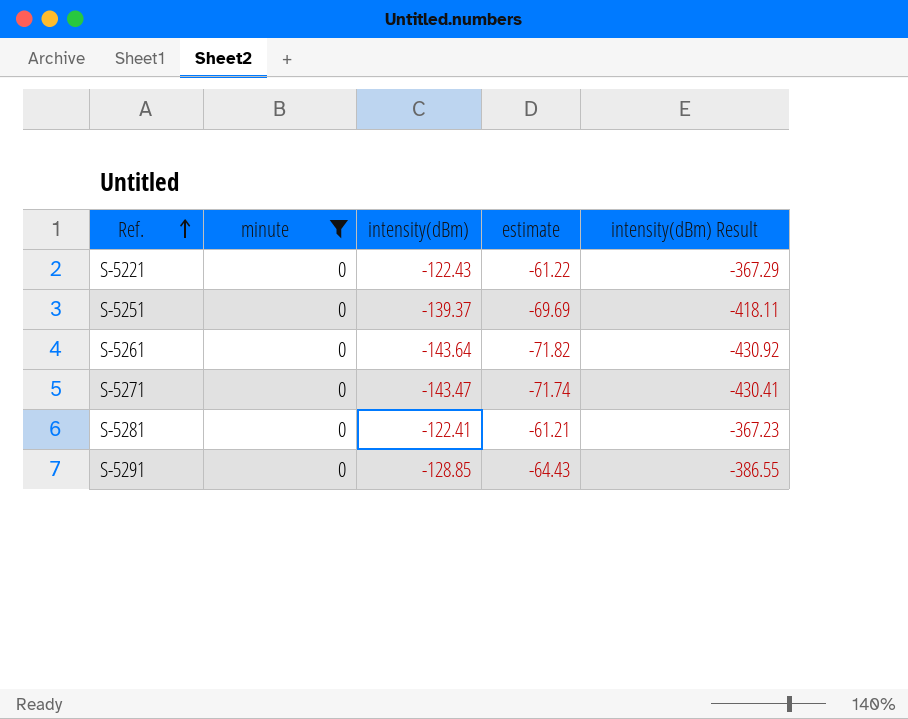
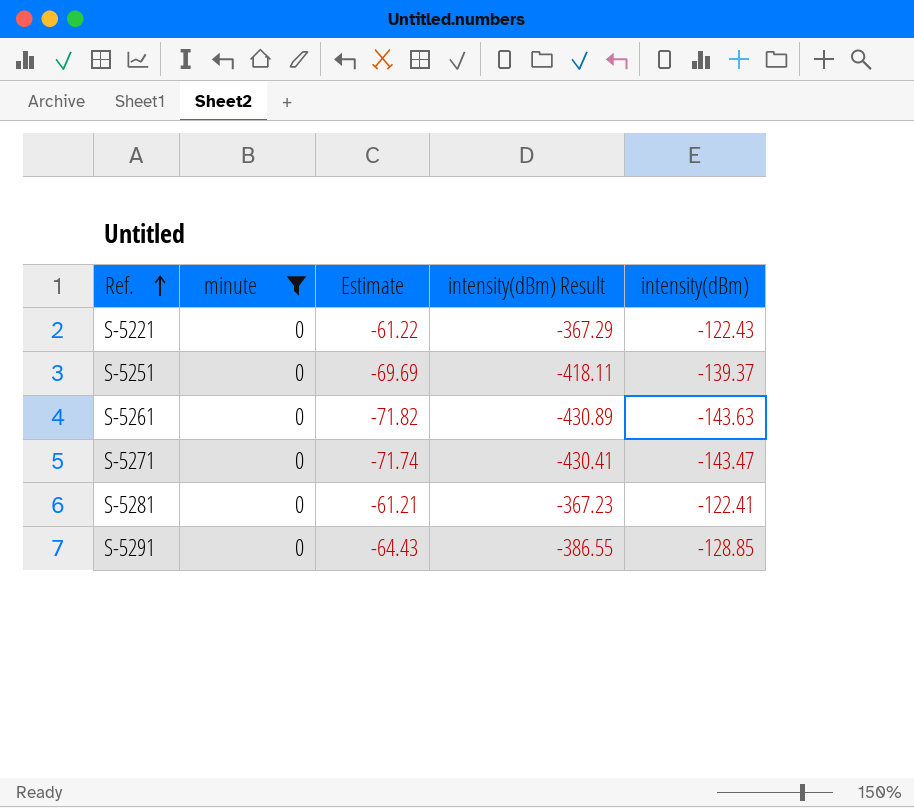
column name: estimate -> Estimate
column intensity(dBm) | position: 3 -> 5
S-5261 | intensity(dBm) Result: -430.92 -> -430.89
S-5261 | intensity(dBm): -143.64 -> -143.63

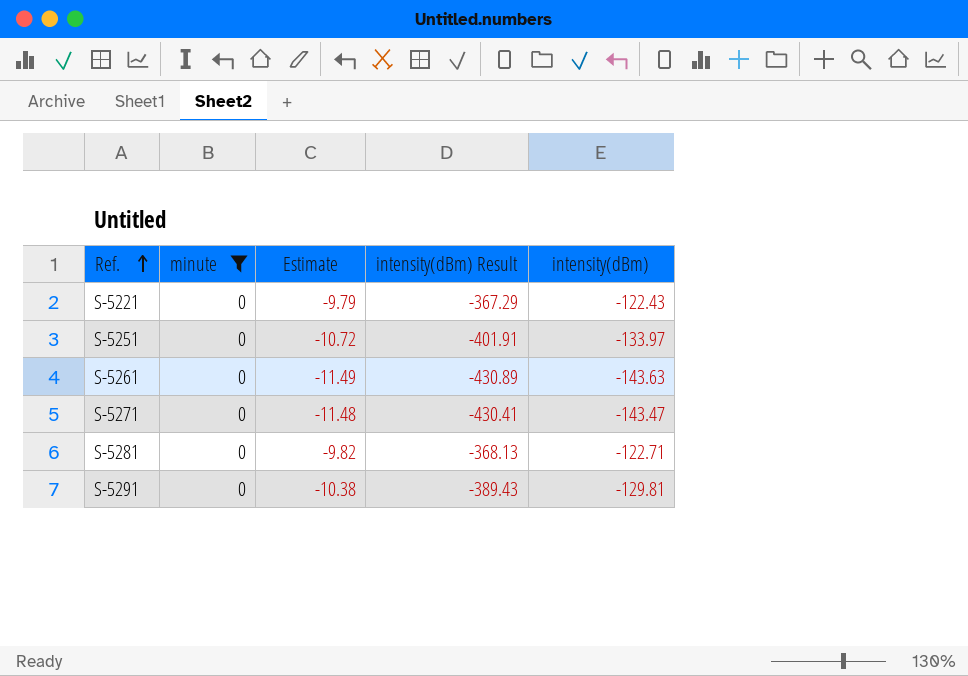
column Estimate | formula: [intensity(dBm)] * 0.5 -> [intensity(dBm)] * 0.08
S-5251 | intensity(dBm) Result: -418.11 -> -401.91
S-5251 | intensity(dBm): -139.37 -> -133.97
S-5281 | intensity(dBm) Result: -367.23 -> -368.13
S-5281 | intensity(dBm): -122.41 -> -122.71
S-5291 | intensity(dBm) Result: -386.55 -> -389.43
S-5291 | intensity(dBm): -128.85 -> -129.81

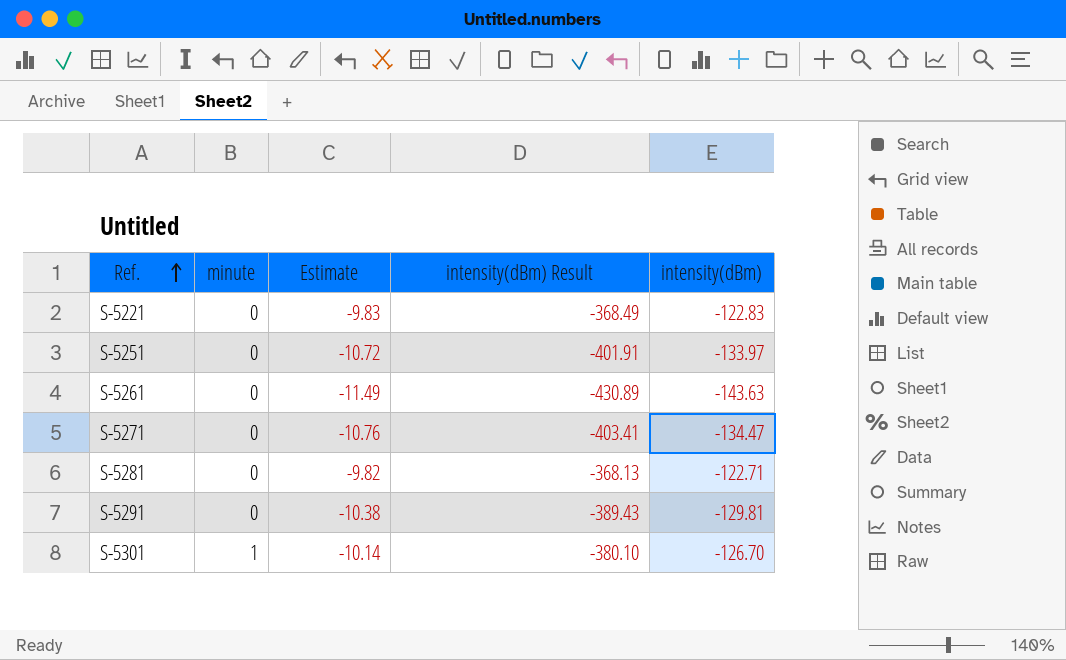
filter: minute = 0 -> none
S-5221 | Estimate: -9.79 -> -9.83
S-5221 | intensity(dBm) Result: -367.29 -> -368.49
S-5221 | intensity(dBm): -122.43 -> -122.83
S-5271 | Estimate: -11.48 -> -10.76
S-5271 | intensity(dBm) Result: -430.41 -> -403.41
S-5271 | intensity(dBm): -143.47 -> -134.47

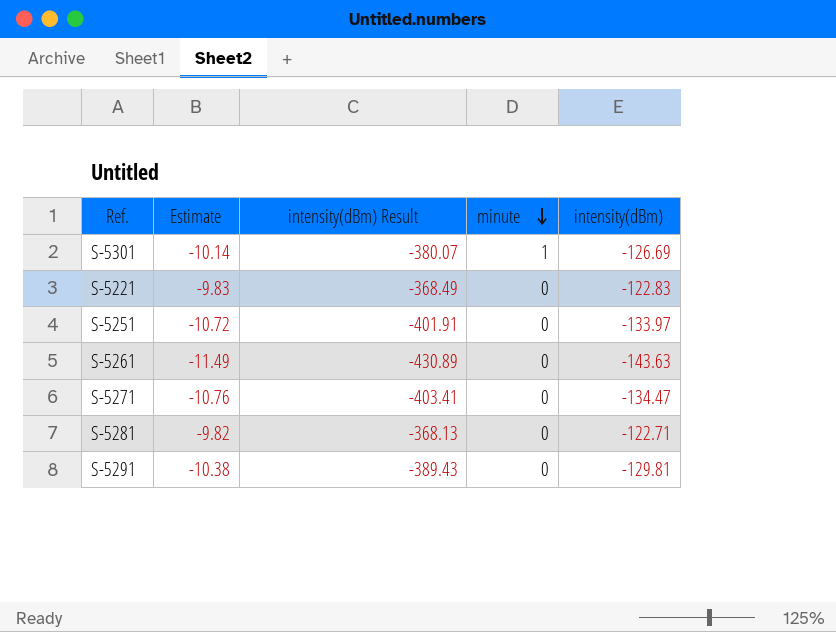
row order: Ref. ascending -> minute descending
column minute | position: 2 -> 4
S-5301 | intensity(dBm) Result: -380.10 -> -380.07
S-5301 | intensity(dBm): -126.70 -> -126.69

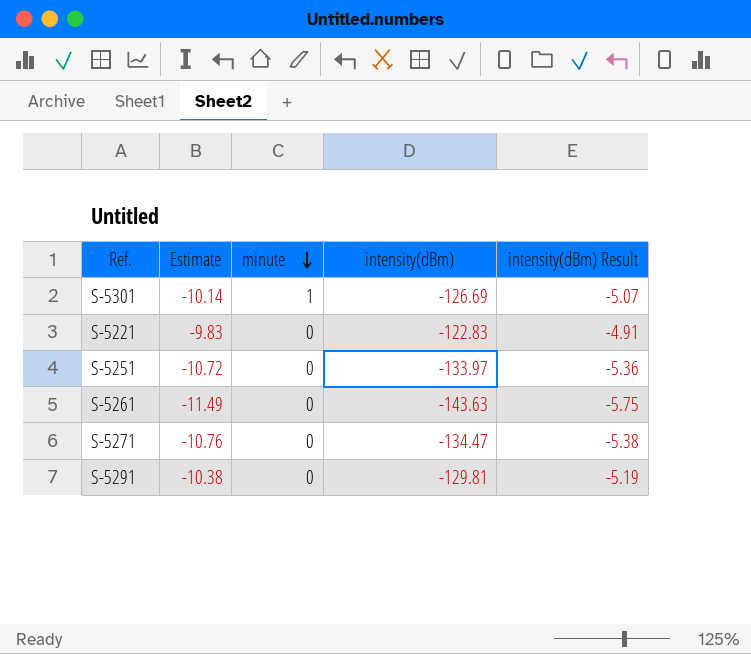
column intensity(dBm) Result | formula: [intensity(dBm)] * 3 -> [intensity(dBm)] * 0.04
column intensity(dBm) Result | position: 3 -> 5
row S-5281: -9.82 | -368.13 | 0 | -122.71 -> none

